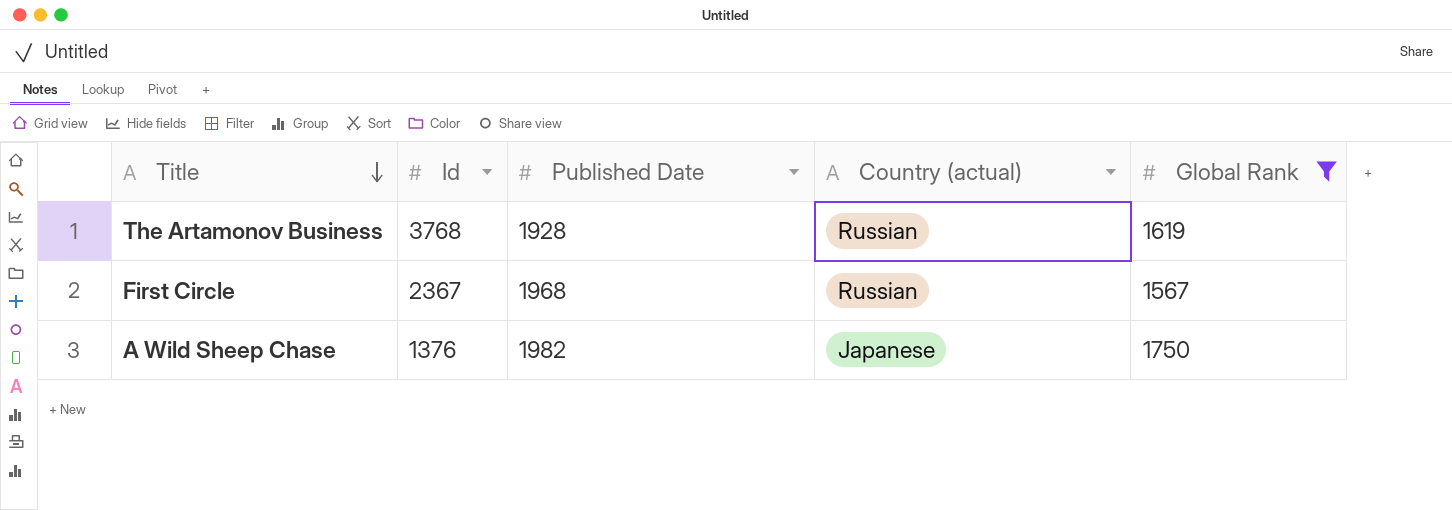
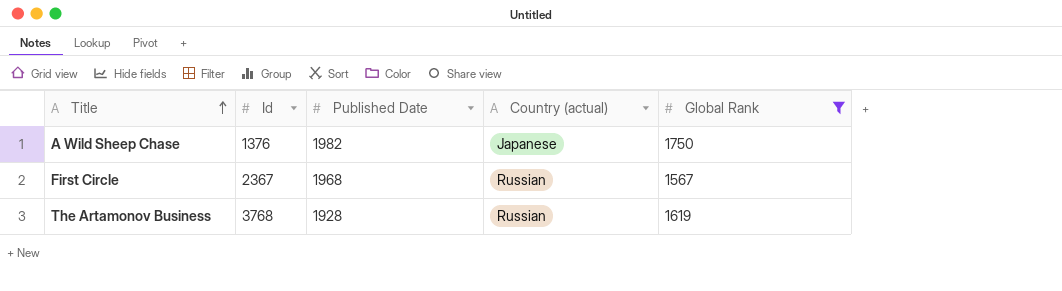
row order: Title descending -> Title ascending

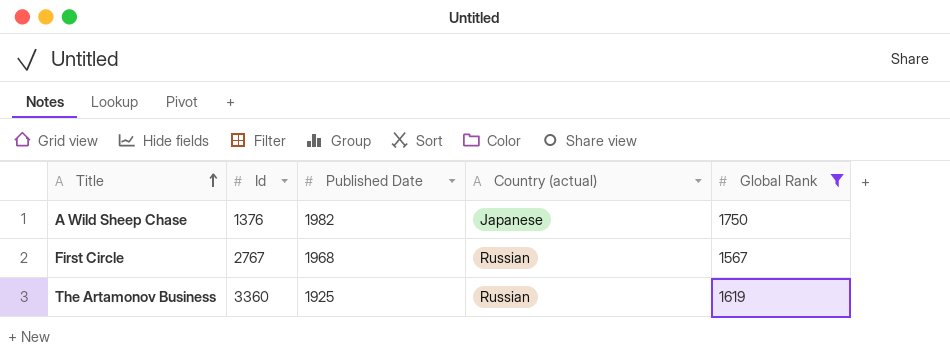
First Circle | Id: 2367 -> 2767
The Artamonov Business | Id: 3768 -> 3360
The Artamonov Business | Published Date: 1928 -> 1925

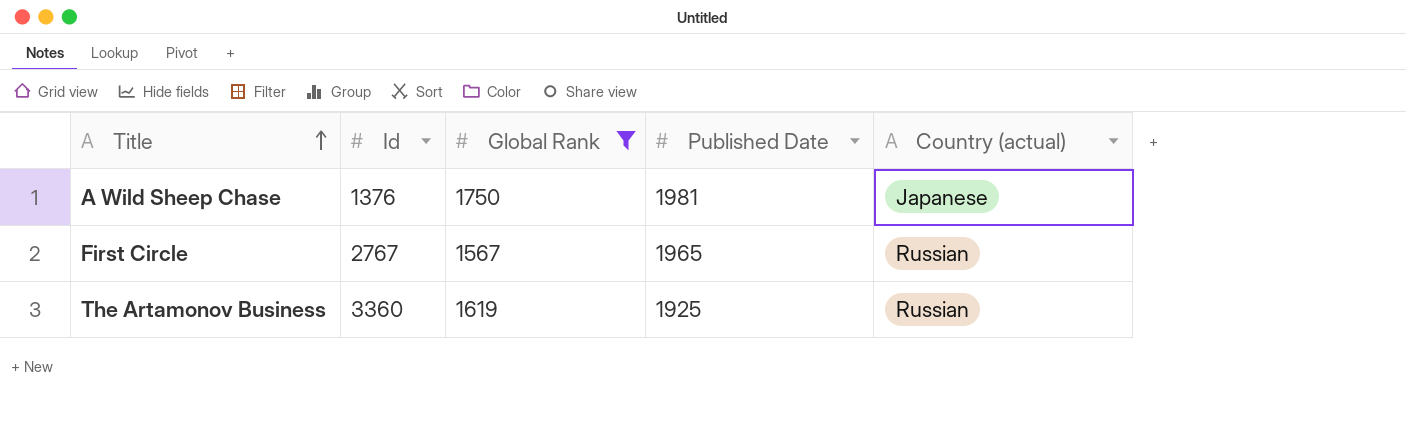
column Global Rank | position: 5 -> 3
A Wild Sheep Chase | Published Date: 1982 -> 1981
First Circle | Published Date: 1968 -> 1965

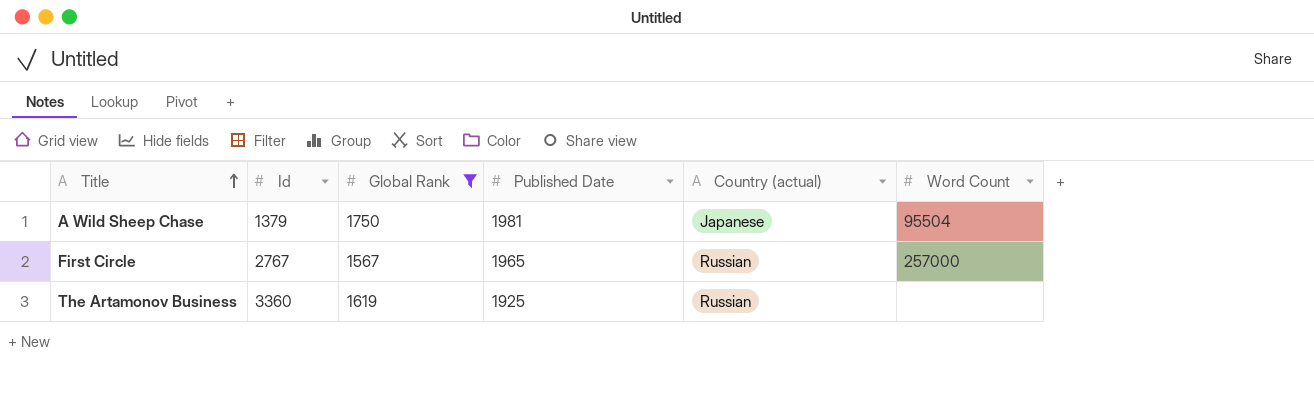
column Word Count | position: none -> 6
A Wild Sheep Chase | Id: 1376 -> 1379

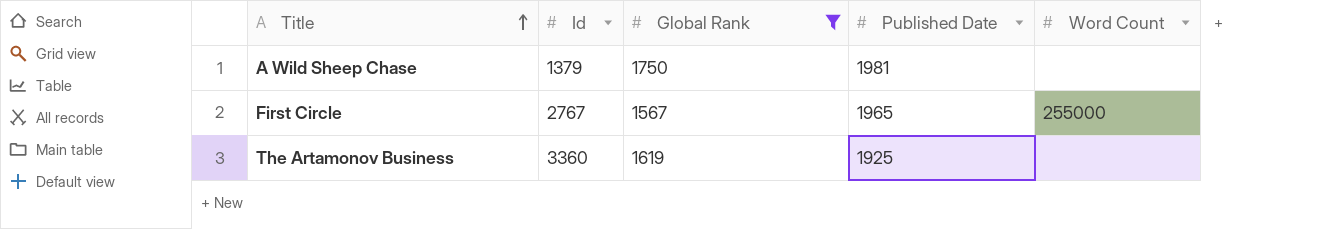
column Country (actual) | position: 5 -> none
A Wild Sheep Chase | Word Count: 95504 -> none
First Circle | Word Count: 257000 -> 255000

